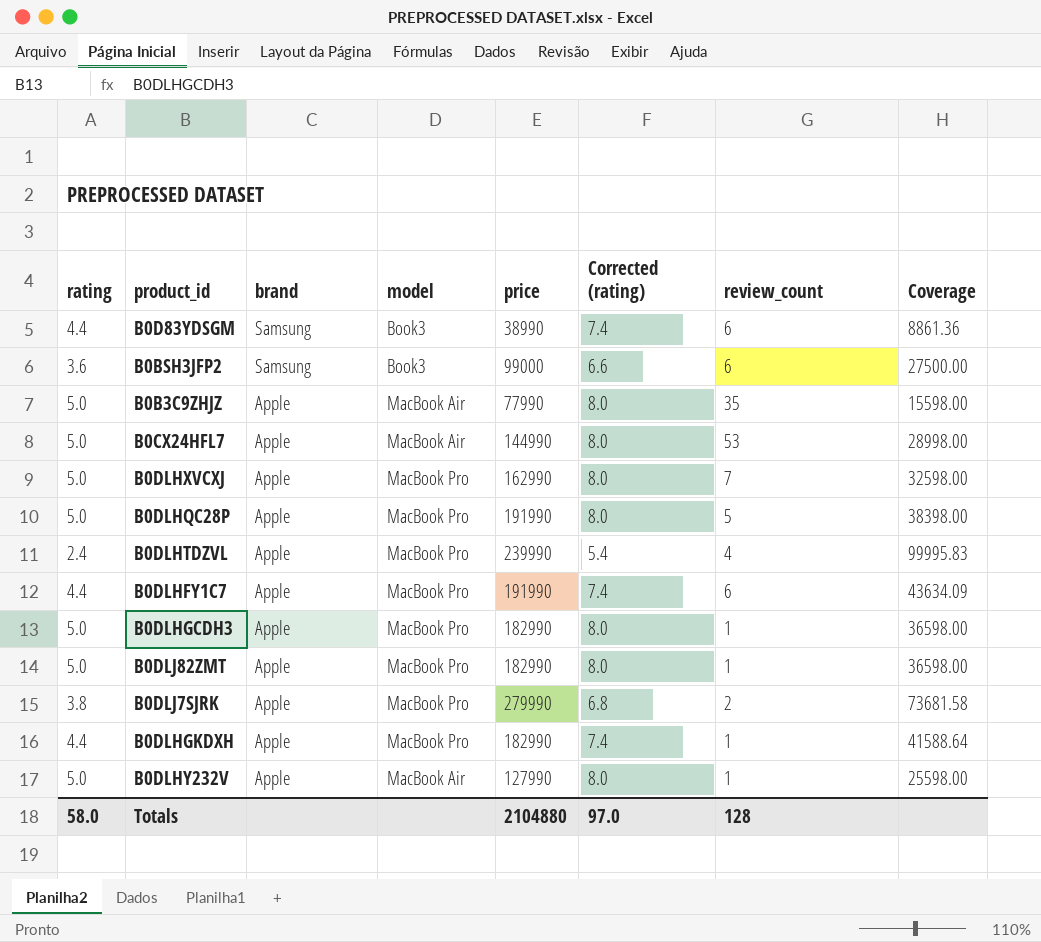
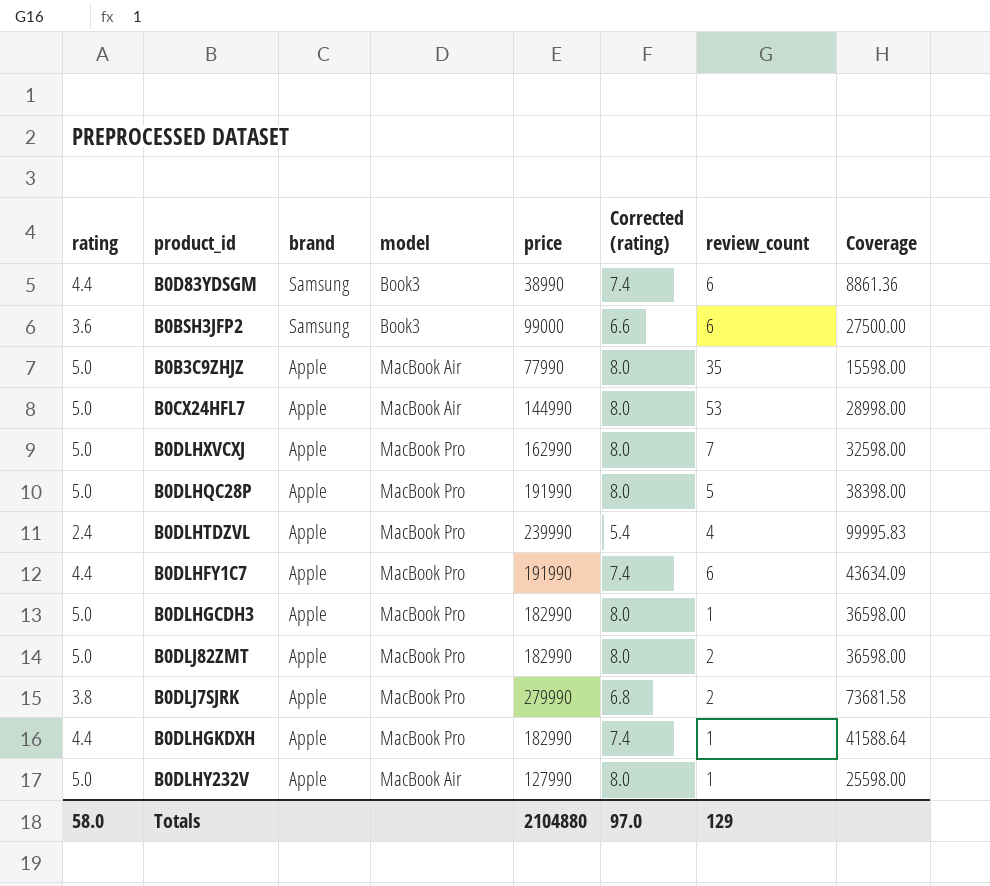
B0DLJ82ZMT | review_count: 1 -> 2
Totals | review_count: 128 -> 129

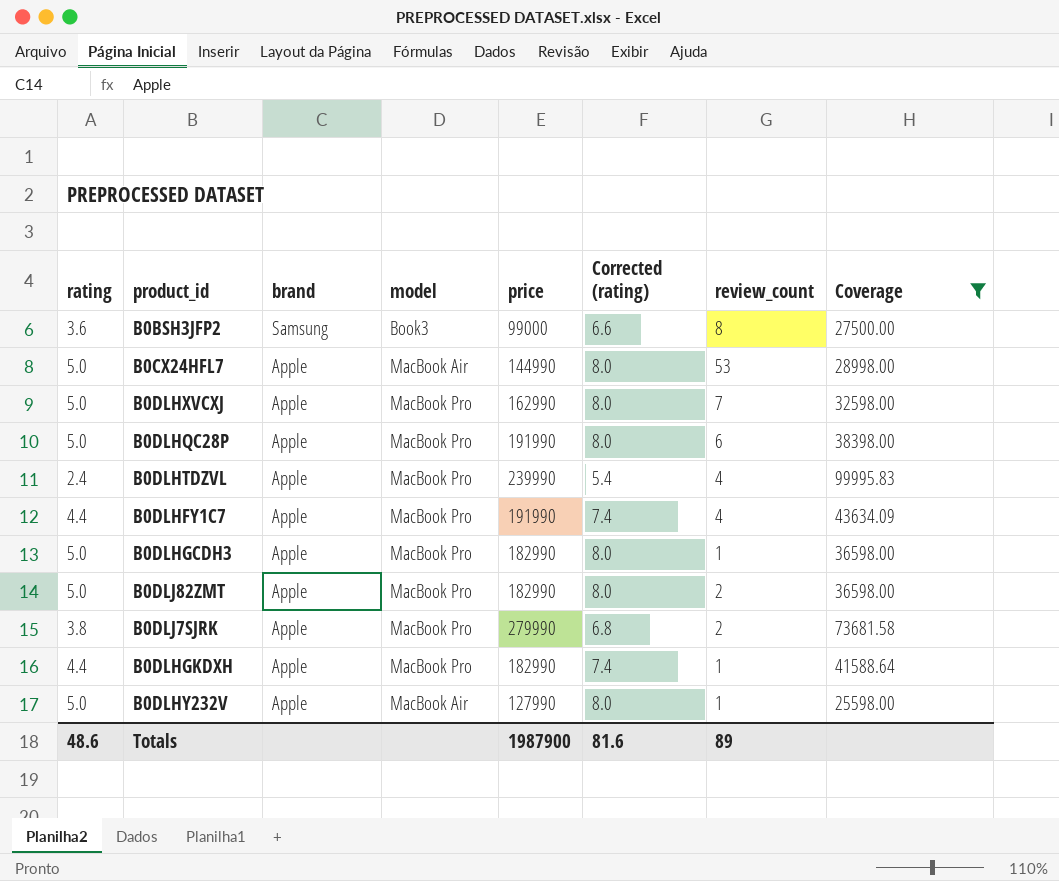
filter: none -> Coverage >= 25598.00
B0BSH3JFP2 | review_count: 6 -> 8
B0DLHQC28P | review_count: 5 -> 6
B0DLHFY1C7 | review_count: 6 -> 4
Totals | rating: 58.0 -> 48.6
Totals | price: 2104880 -> 1987900
Totals | Corrected (rating): 97.0 -> 81.6
Totals | review_count: 129 -> 89

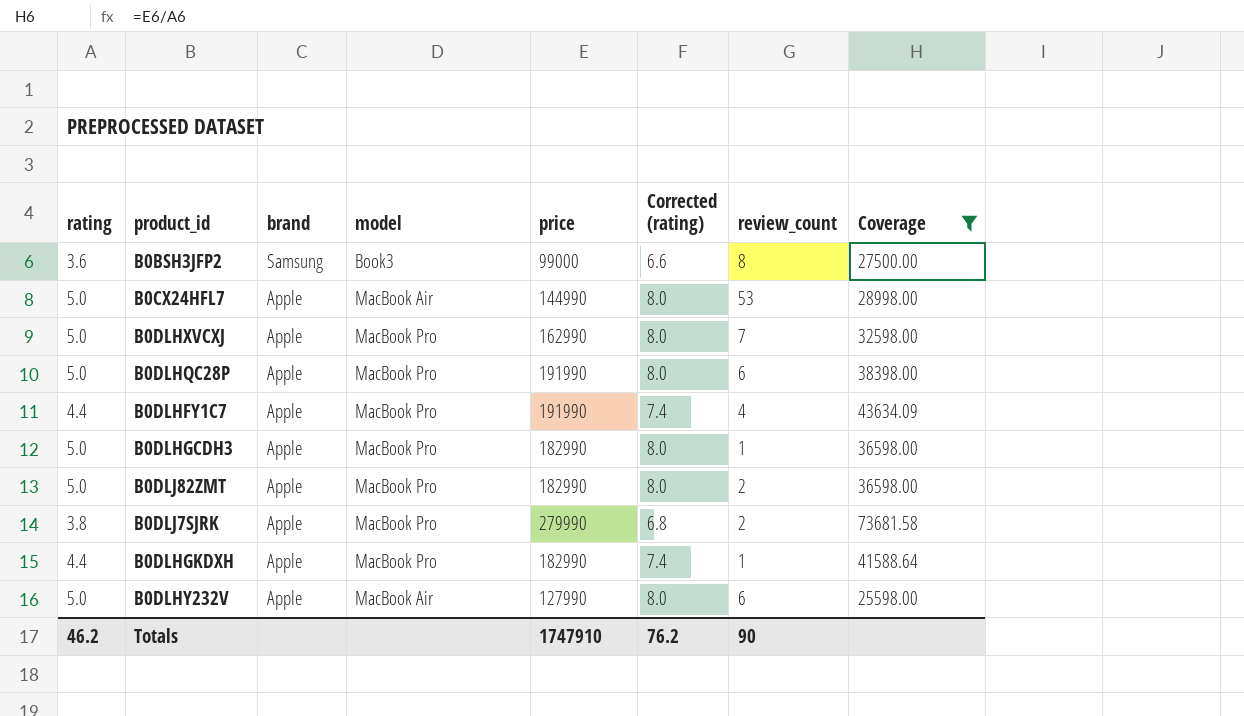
row B0DLHTDZVL: 2.4 | Apple | MacBook Pro | 239990 | 5.4 | 4 | 99995.83 -> none
B0DLHY232V | review_count: 1 -> 6
Totals | rating: 48.6 -> 46.2
Totals | price: 1987900 -> 1747910
Totals | Corrected (rating): 81.6 -> 76.2
Totals | review_count: 89 -> 90

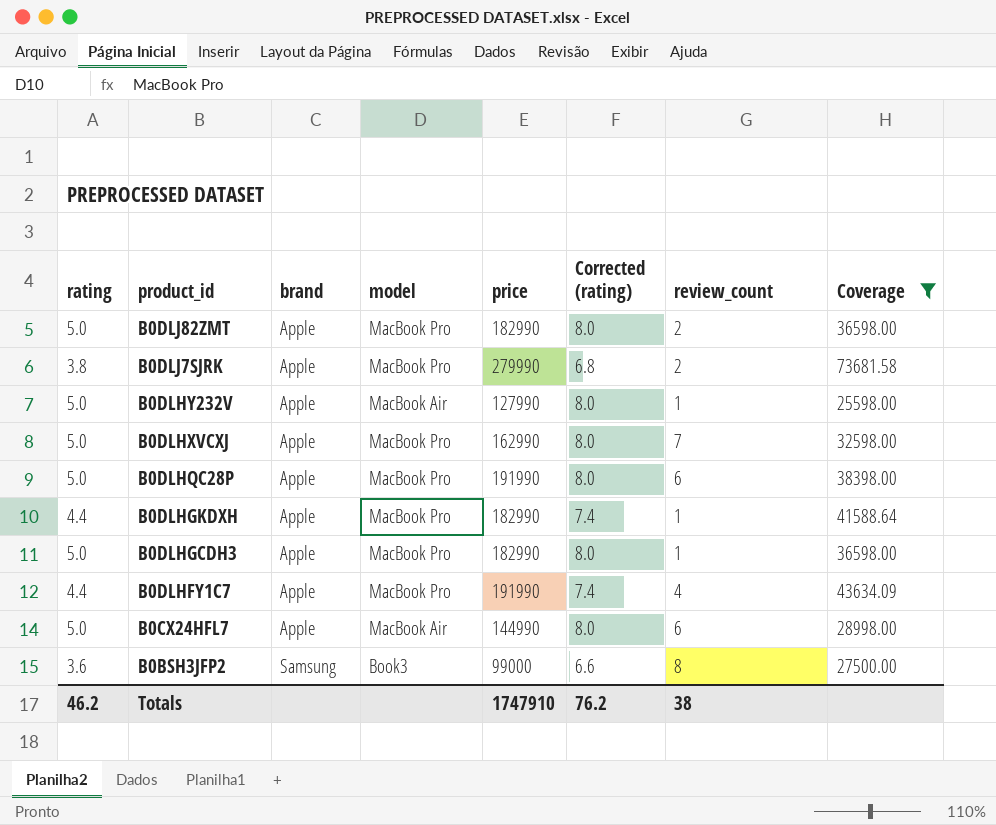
row order: brand descending -> product_id descending
B0DLHY232V | review_count: 6 -> 1
B0CX24HFL7 | review_count: 53 -> 6
Totals | review_count: 90 -> 38

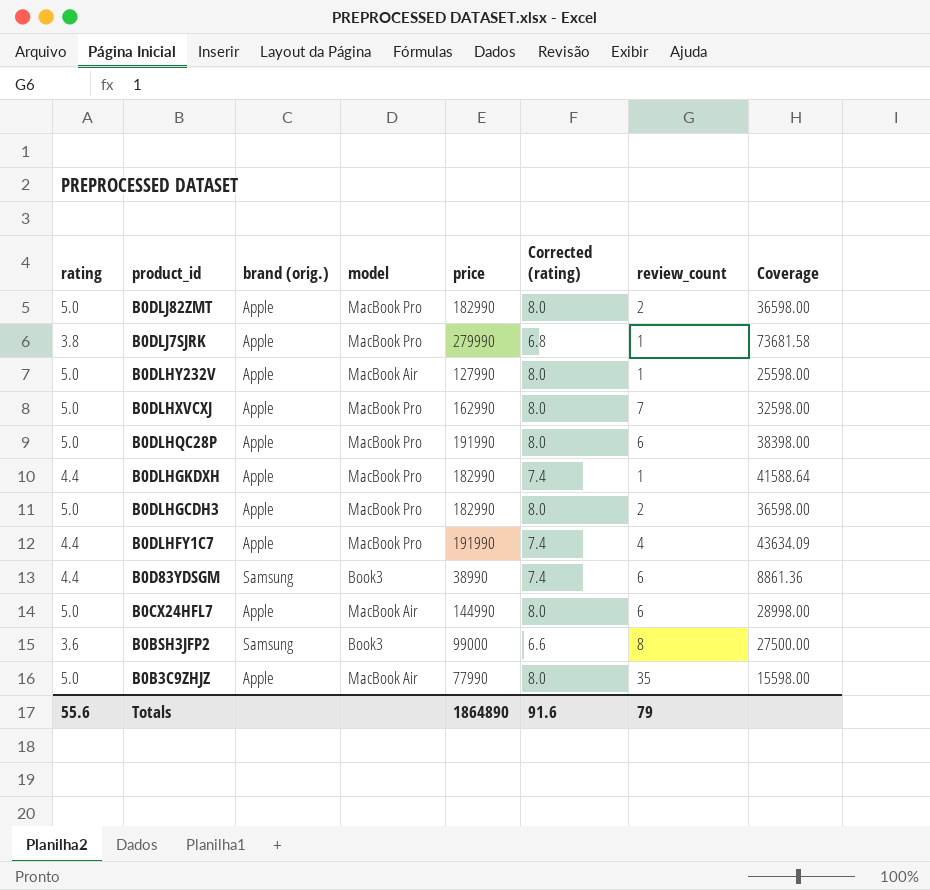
filter: Coverage >= 25598.00 -> none
column name: brand -> brand (orig.)
B0DLJ7SJRK | review_count: 2 -> 1
B0DLHGCDH3 | review_count: 1 -> 2
Totals | rating: 46.2 -> 55.6
Totals | price: 1747910 -> 1864890
Totals | Corrected (rating): 76.2 -> 91.6
Totals | review_count: 38 -> 79

